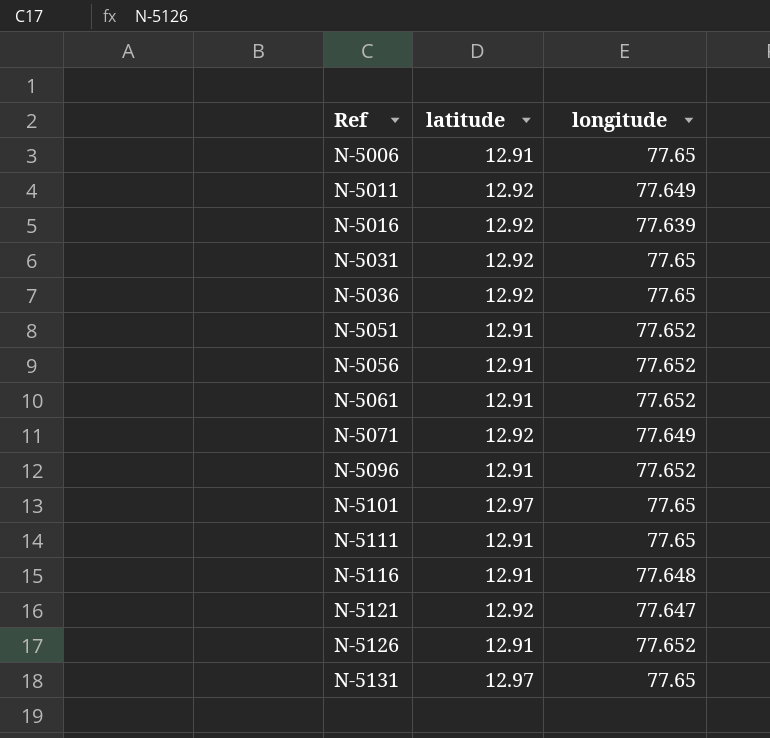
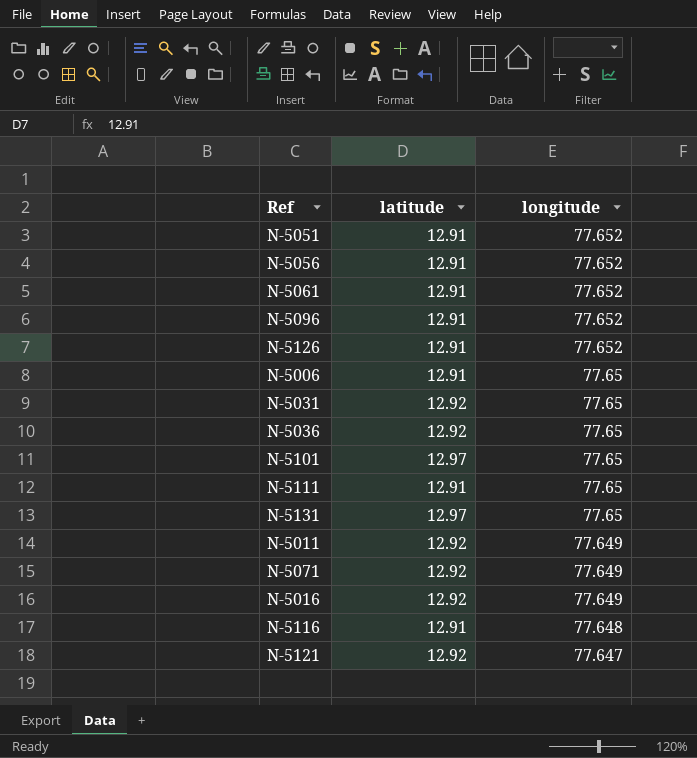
row order: Ref ascending -> longitude descending
N-5016 | longitude: 77.639 -> 77.649

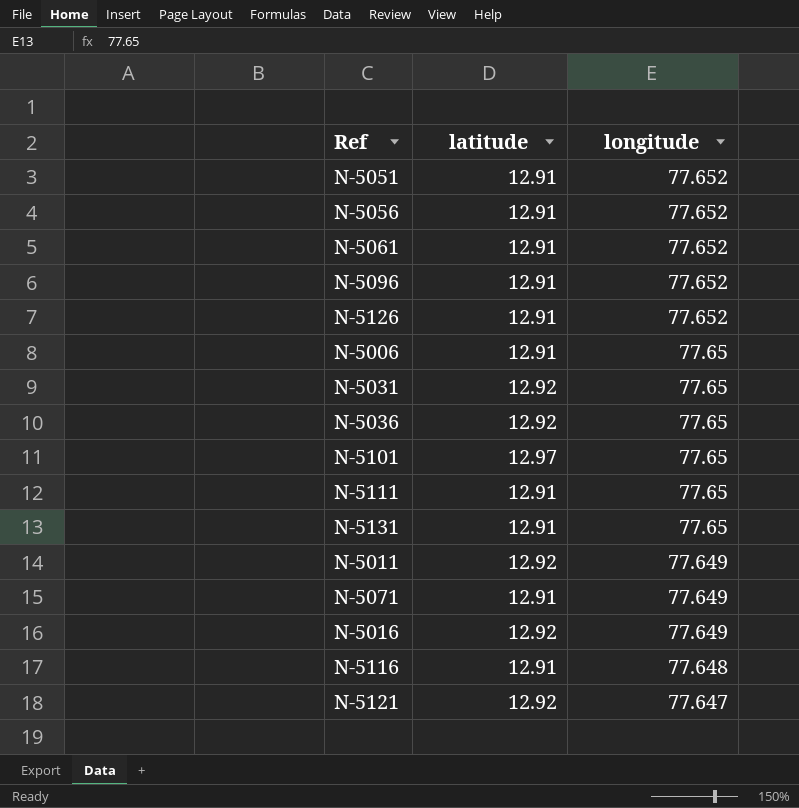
N-5131 | latitude: 12.97 -> 12.91
N-5071 | latitude: 12.92 -> 12.91

